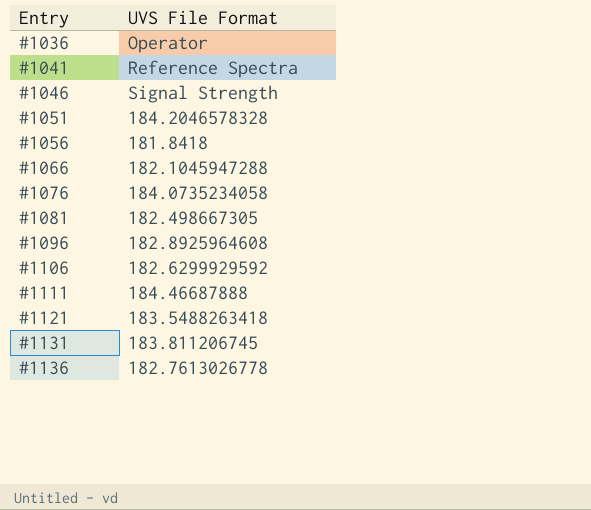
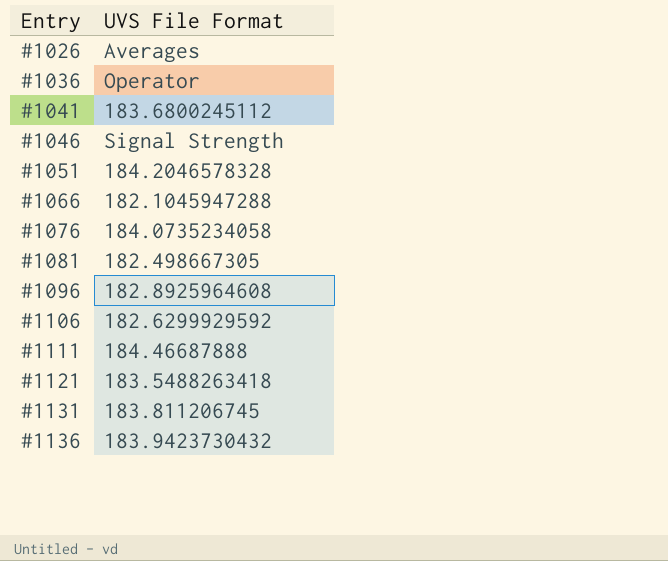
row #1056: 181.8418 -> none
row #1026: none -> Averages
#1041 | UVS File Format: Reference Spectra -> 183.6800245112
#1136 | UVS File Format: 182.7613026778 -> 183.9423730432

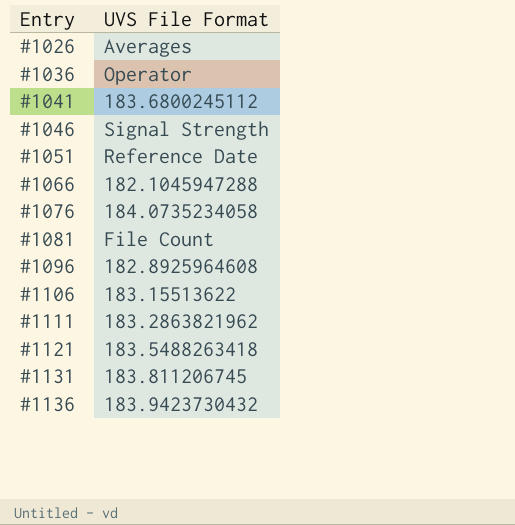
#1051 | UVS File Format: 184.2046578328 -> Reference Date
#1081 | UVS File Format: 182.498667305 -> File Count
#1106 | UVS File Format: 182.6299929592 -> 183.15513622
#1111 | UVS File Format: 184.46687888 -> 183.2863821962

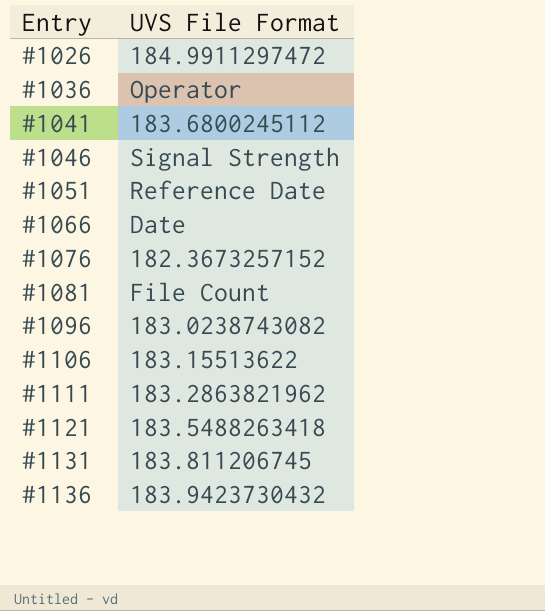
#1026 | UVS File Format: Averages -> 184.9911297472
#1066 | UVS File Format: 182.1045947288 -> Date
#1076 | UVS File Format: 184.0735234058 -> 182.3673257152
#1096 | UVS File Format: 182.8925964608 -> 183.0238743082

